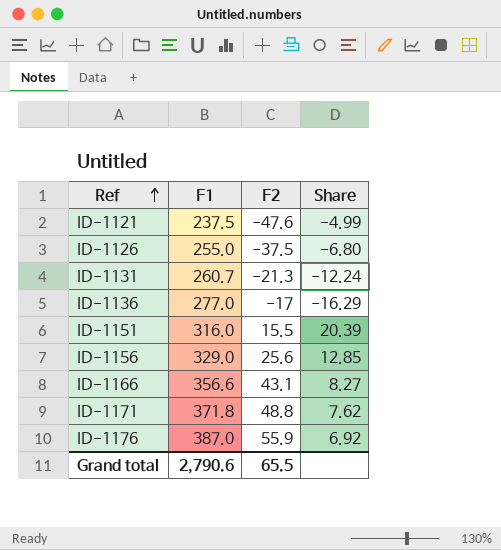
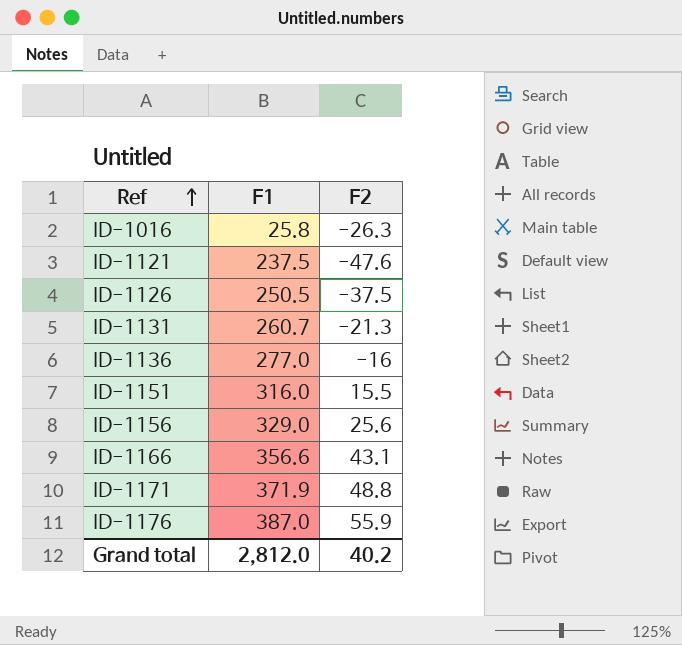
column Share | formula: [F1] / [F2] -> none
row ID-1016: none -> 25.8 | -26.3
ID-1126 | F1: 255.0 -> 250.5
ID-1136 | F2: -17 -> -16
ID-1171 | F1: 371.8 -> 371.9
Grand total | F1: 2,790.6 -> 2,812.0
Grand total | F2: 65.5 -> 40.2

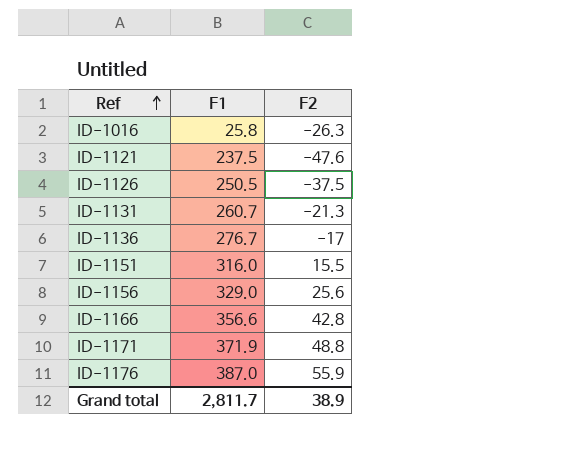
ID-1136 | F1: 277.0 -> 276.7
ID-1136 | F2: -16 -> -17
ID-1166 | F2: 43.1 -> 42.8
Grand total | F1: 2,812.0 -> 2,811.7
Grand total | F2: 40.2 -> 38.9

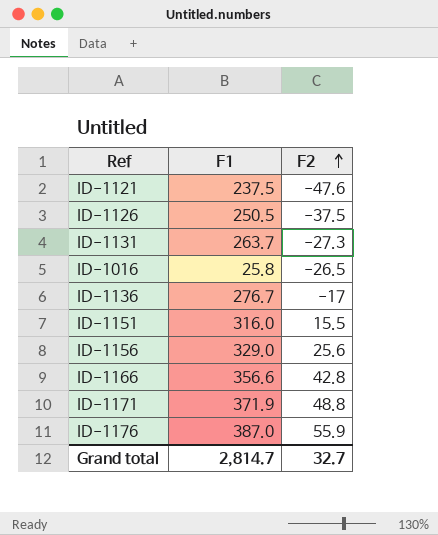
row order: Ref ascending -> F2 ascending
ID-1131 | F1: 260.7 -> 263.7
ID-1131 | F2: -21.3 -> -27.3
ID-1016 | F2: -26.3 -> -26.5
Grand total | F1: 2,811.7 -> 2,814.7
Grand total | F2: 38.9 -> 32.7

